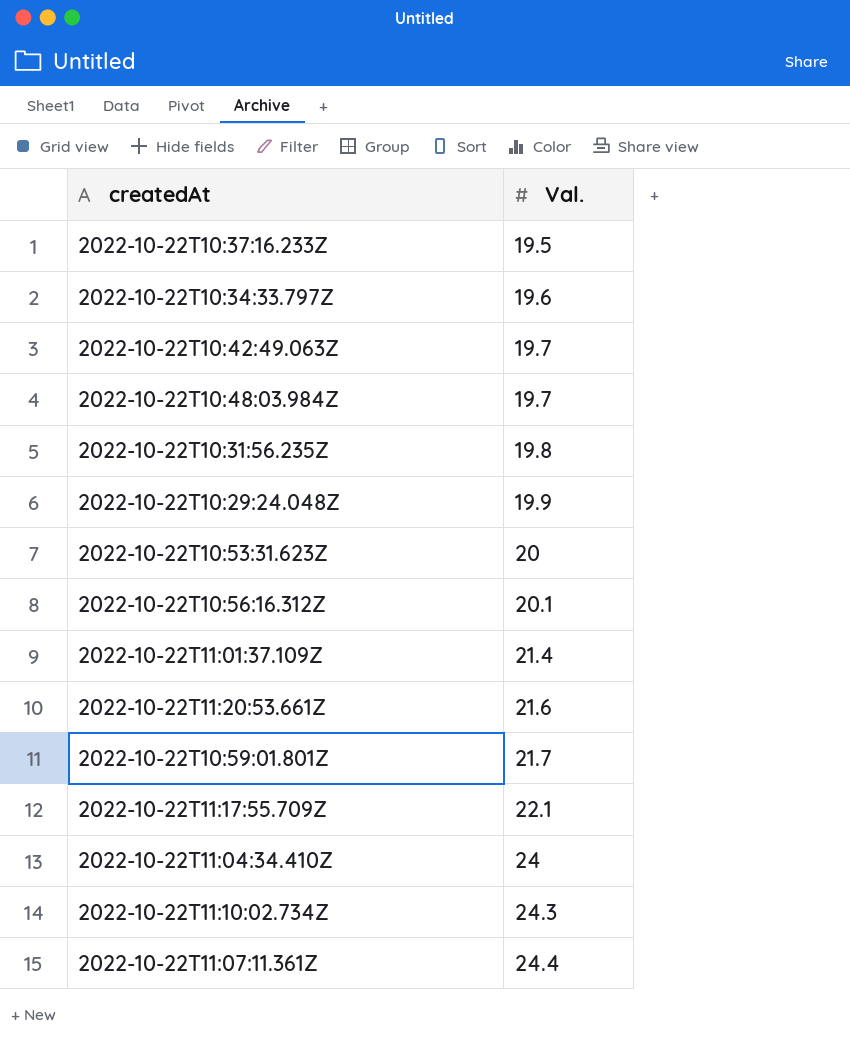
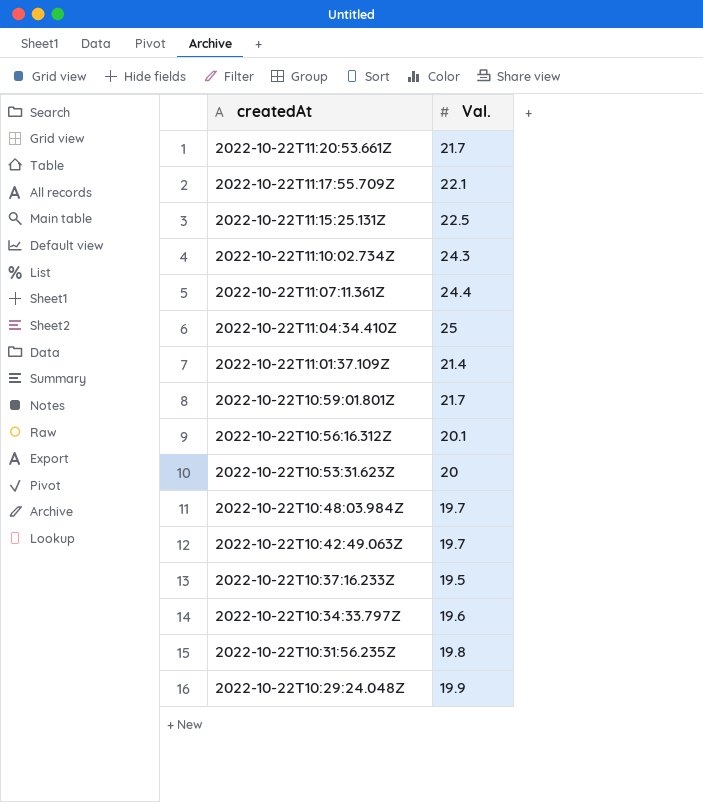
row order: Val. ascending -> createdAt descending
2022-10-22T11:20:53.661Z | Val.: 21.6 -> 21.7
row 2022-10-22T11:15:25.131Z: none -> 22.5
2022-10-22T11:04:34.410Z | Val.: 24 -> 25

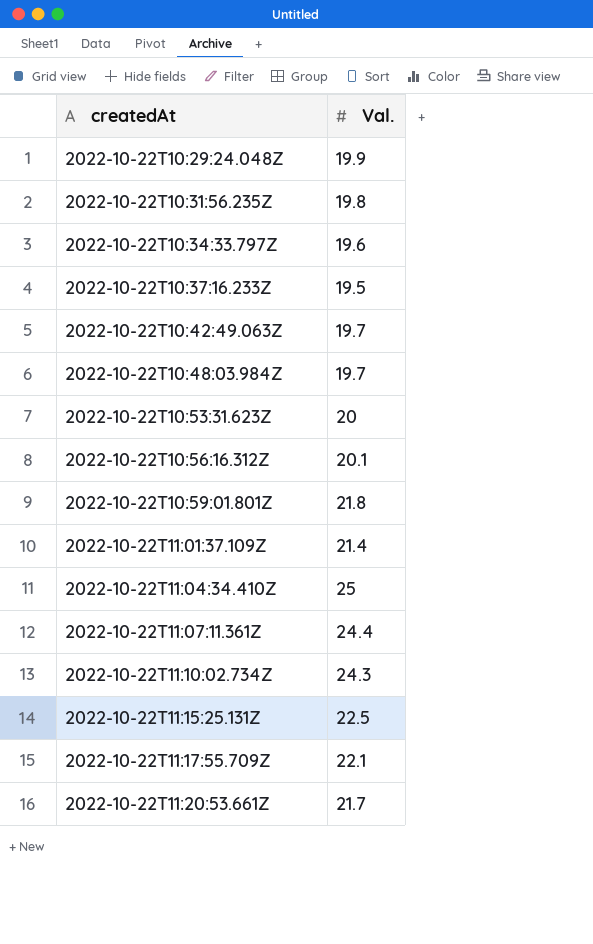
row order: createdAt descending -> createdAt ascending
2022-10-22T10:59:01.801Z | Val.: 21.7 -> 21.8

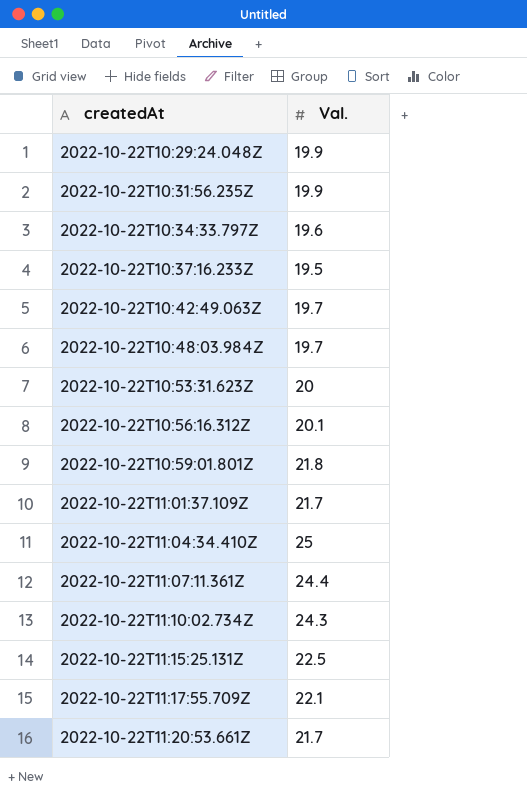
2022-10-22T10:31:56.235Z | Val.: 19.8 -> 19.9
2022-10-22T11:01:37.109Z | Val.: 21.4 -> 21.7

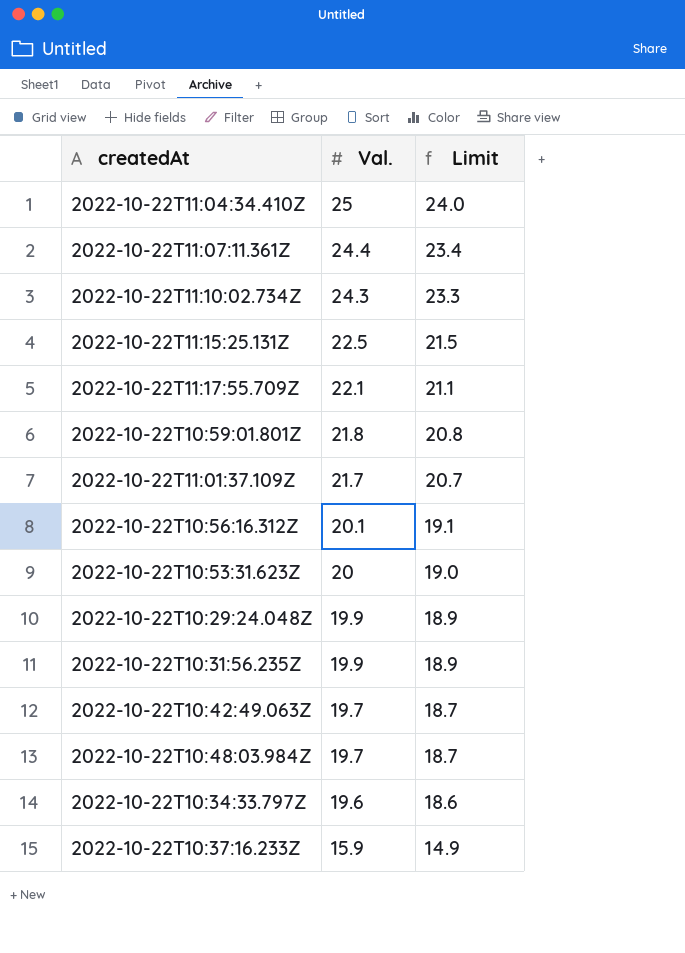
row order: createdAt ascending -> Val. descending
column Limit | formula: none -> [Val.] - 1
row 2022-10-22T11:20:53.661Z: 21.7 -> none
2022-10-22T10:37:16.233Z | Val.: 19.5 -> 15.9

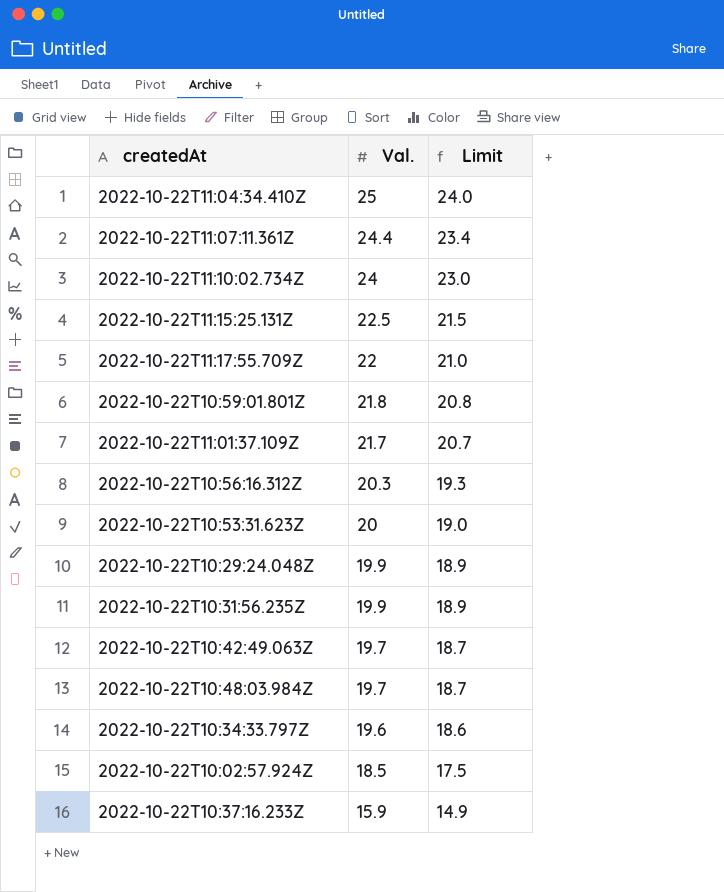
2022-10-22T11:10:02.734Z | Val.: 24.3 -> 24
2022-10-22T11:10:02.734Z | Limit: 23.3 -> 23.0
2022-10-22T11:17:55.709Z | Val.: 22.1 -> 22
2022-10-22T11:17:55.709Z | Limit: 21.1 -> 21.0
2022-10-22T10:56:16.312Z | Val.: 20.1 -> 20.3
2022-10-22T10:56:16.312Z | Limit: 19.1 -> 19.3
row 2022-10-22T10:02:57.924Z: none -> 18.5 | 17.5

